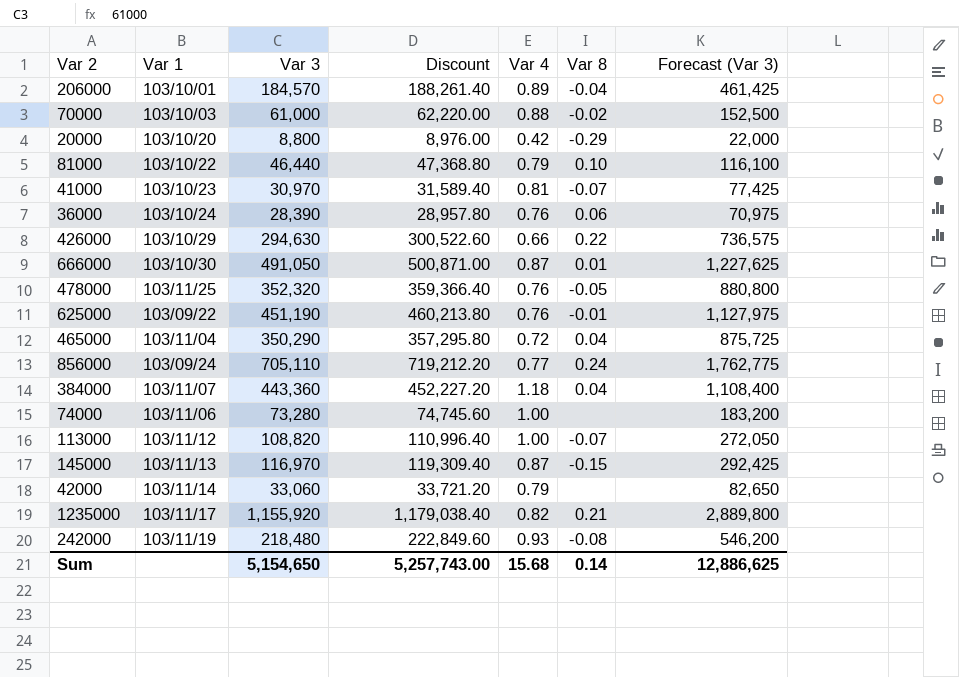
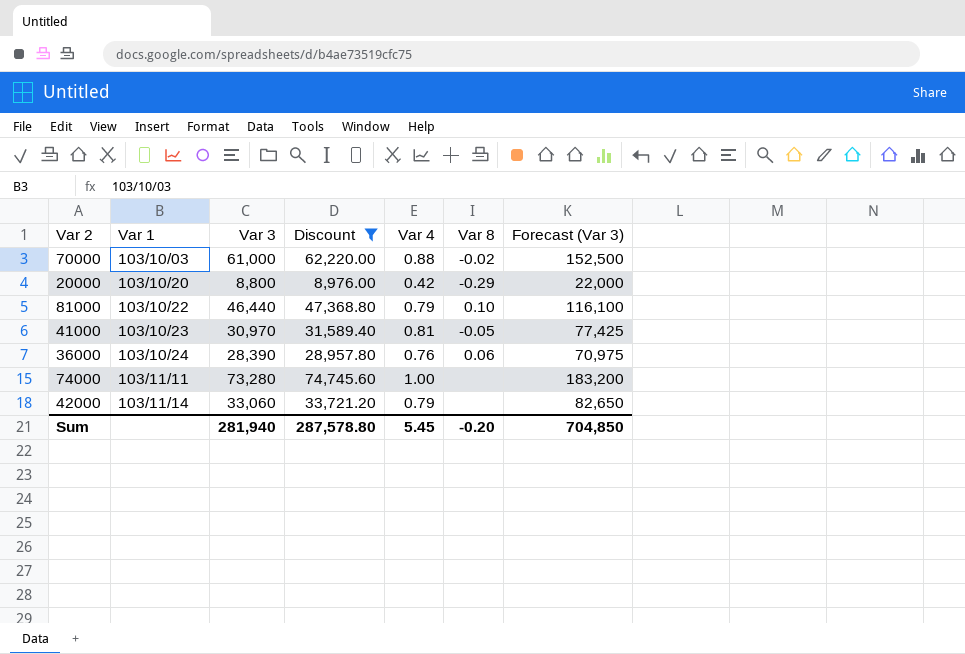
filter: none -> Discount <= 74,745.60
41000 | Var 8: -0.07 -> -0.05
74000 | Var 1: 103/11/06 -> 103/11/11
Sum | Var 3: 5,154,650 -> 281,940
Sum | Discount: 5,257,743.00 -> 287,578.80
Sum | Var 4: 15.68 -> 5.45
Sum | Var 8: 0.14 -> -0.20
Sum | Forecast (Var 3): 12,886,625 -> 704,850

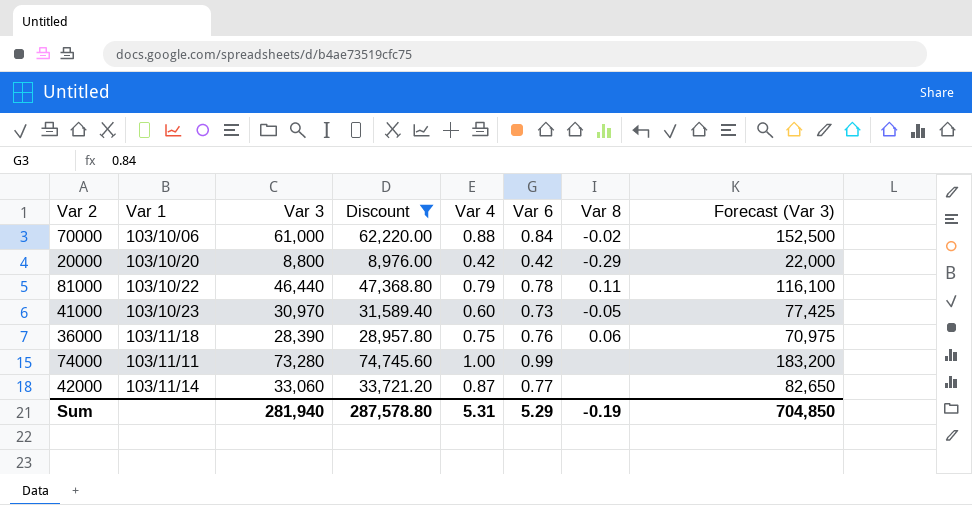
column Var 6 | position: none -> 6
70000 | Var 1: 103/10/03 -> 103/10/06
81000 | Var 8: 0.10 -> 0.11
41000 | Var 4: 0.81 -> 0.60
36000 | Var 1: 103/10/24 -> 103/11/18
36000 | Var 4: 0.76 -> 0.75
42000 | Var 4: 0.79 -> 0.87
Sum | Var 4: 5.45 -> 5.31
Sum | Var 8: -0.20 -> -0.19

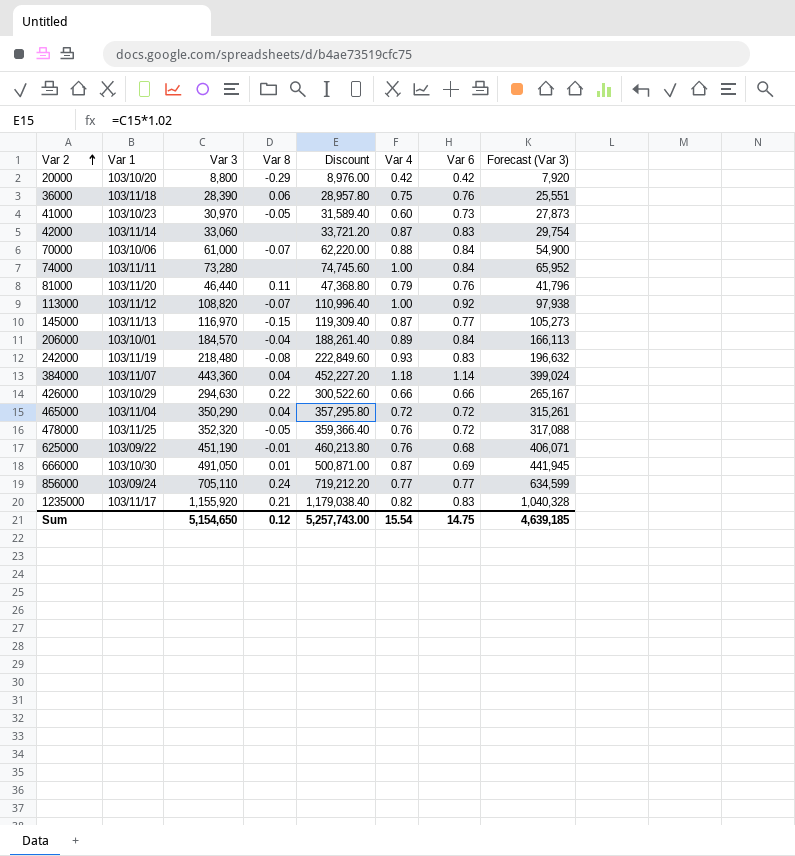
filter: Discount <= 74,745.60 -> none
row order: none -> Var 2 ascending
column Var 8 | position: 7 -> 4
column Forecast (Var 3) | formula: [Var 3] * 2.5 -> [Var 3] * 0.9
42000 | Var 6: 0.77 -> 0.83
70000 | Var 8: -0.02 -> -0.07
74000 | Var 6: 0.99 -> 0.84
81000 | Var 1: 103/10/22 -> 103/11/20
81000 | Var 6: 0.78 -> 0.76
Sum | Var 3: 281,940 -> 5,154,650
Sum | Var 8: -0.19 -> 0.12
Sum | Discount: 287,578.80 -> 5,257,743.00
Sum | Var 4: 5.31 -> 15.54
Sum | Var 6: 5.29 -> 14.75
Sum | Forecast (Var 3): 704,850 -> 4,639,185

